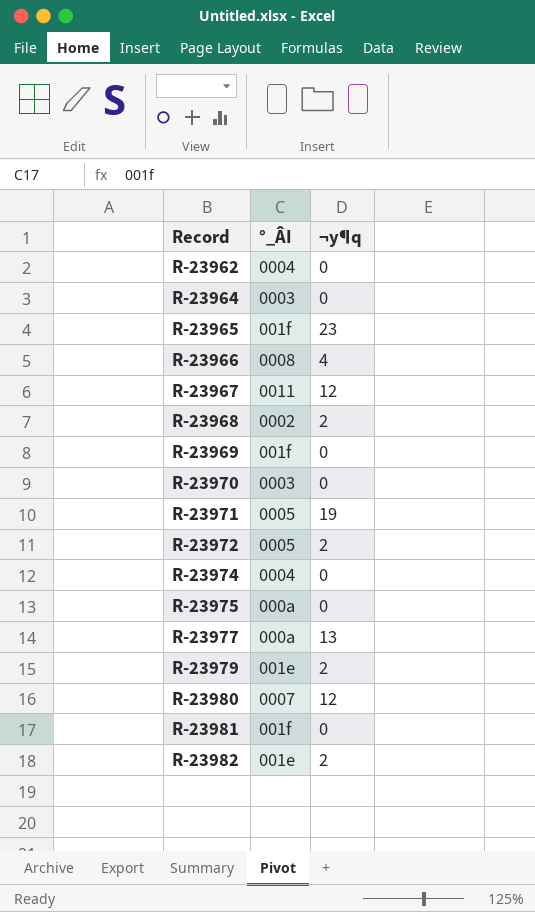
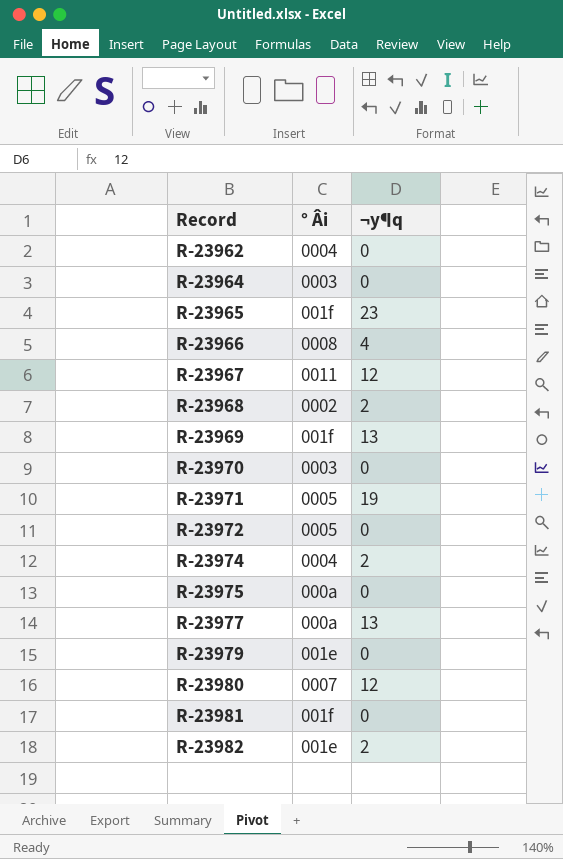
column name: °_ÂI -> ° Âi
R-23969 | ¬y¶q: 0 -> 13
R-23972 | ¬y¶q: 2 -> 0
R-23974 | ¬y¶q: 0 -> 2
R-23979 | ¬y¶q: 2 -> 0

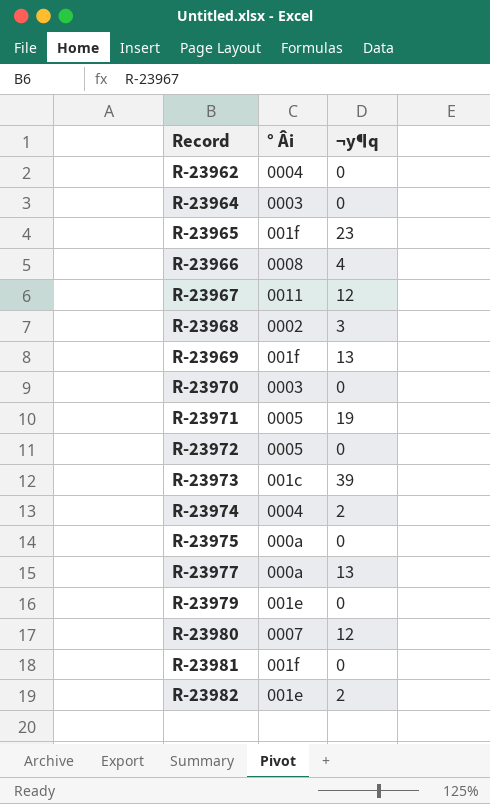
R-23968 | ¬y¶q: 2 -> 3
row R-23973: none -> 001c | 39

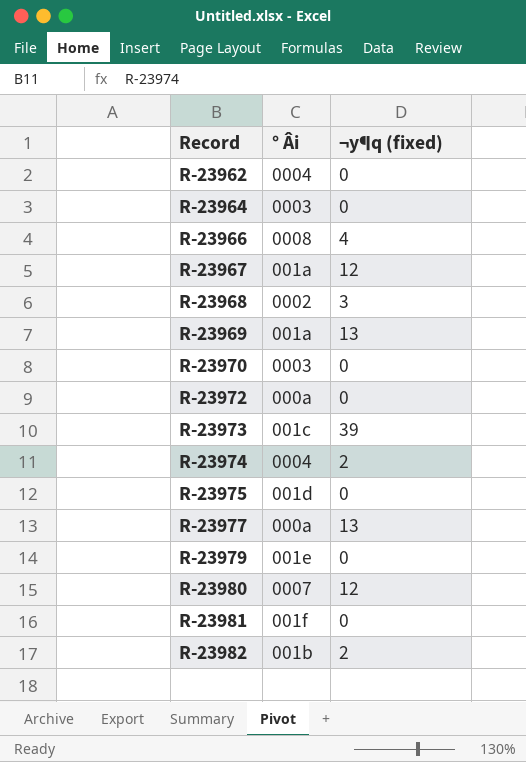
column name: ¬y¶q -> ¬y¶q (fixed)
row R-23965: 001f | 23 -> none
row R-23971: 0005 | 19 -> none
R-23967 | ° Âi: 0011 -> 001a
R-23969 | ° Âi: 001f -> 001a
R-23972 | ° Âi: 0005 -> 000a
R-23975 | ° Âi: 000a -> 001d
R-23982 | ° Âi: 001e -> 001b

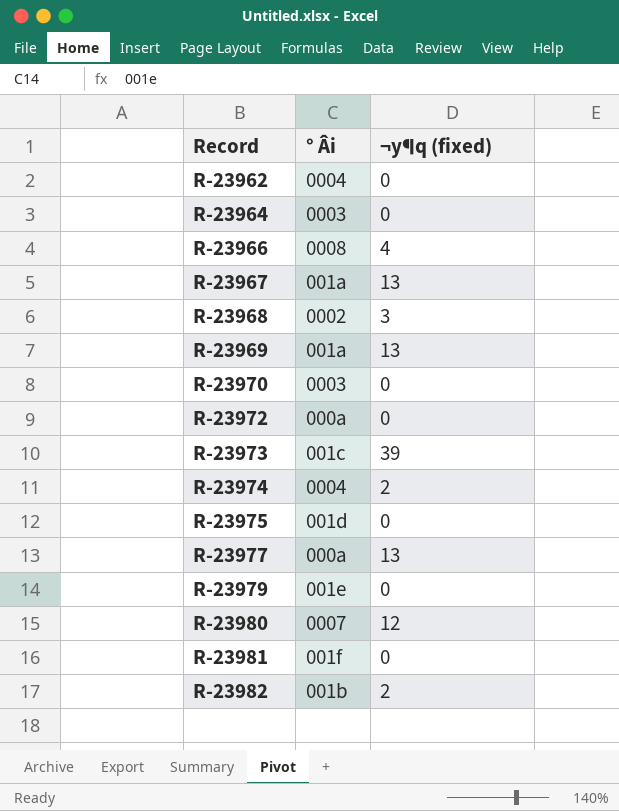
R-23967 | ¬y¶q (fixed): 12 -> 13

